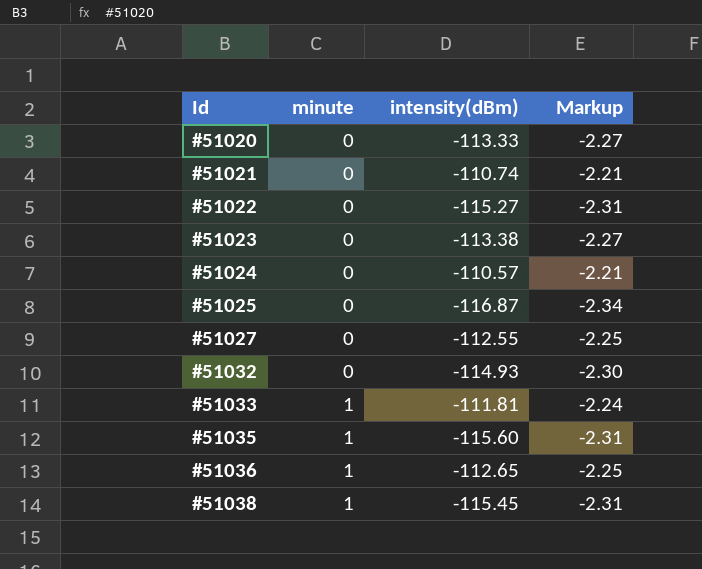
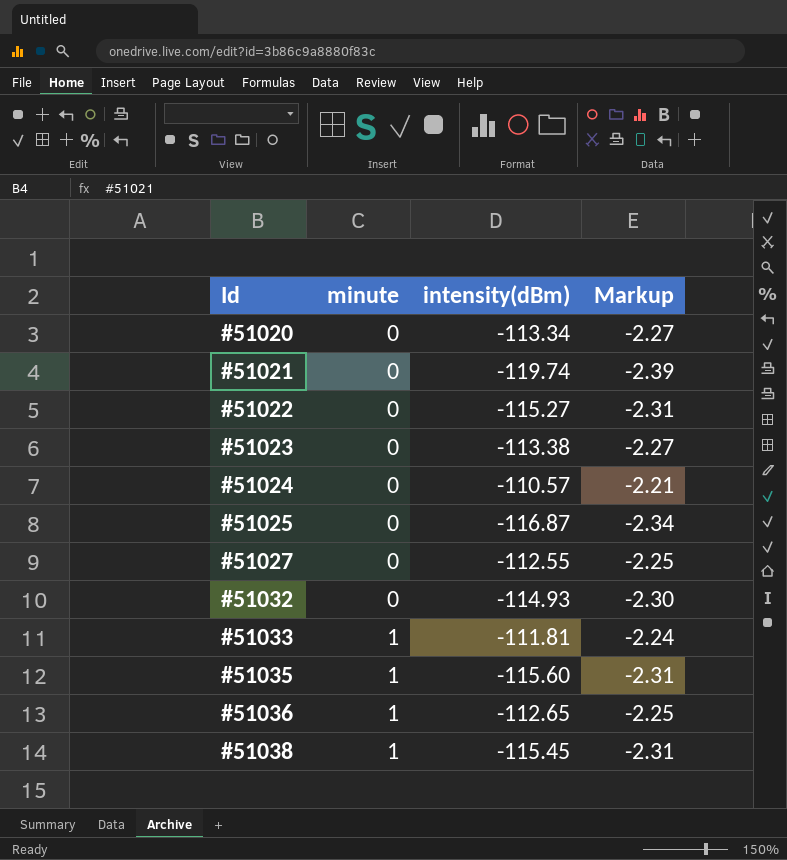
#51020 | intensity(dBm): -113.33 -> -113.34
#51021 | intensity(dBm): -110.74 -> -119.74
#51021 | Markup: -2.21 -> -2.39

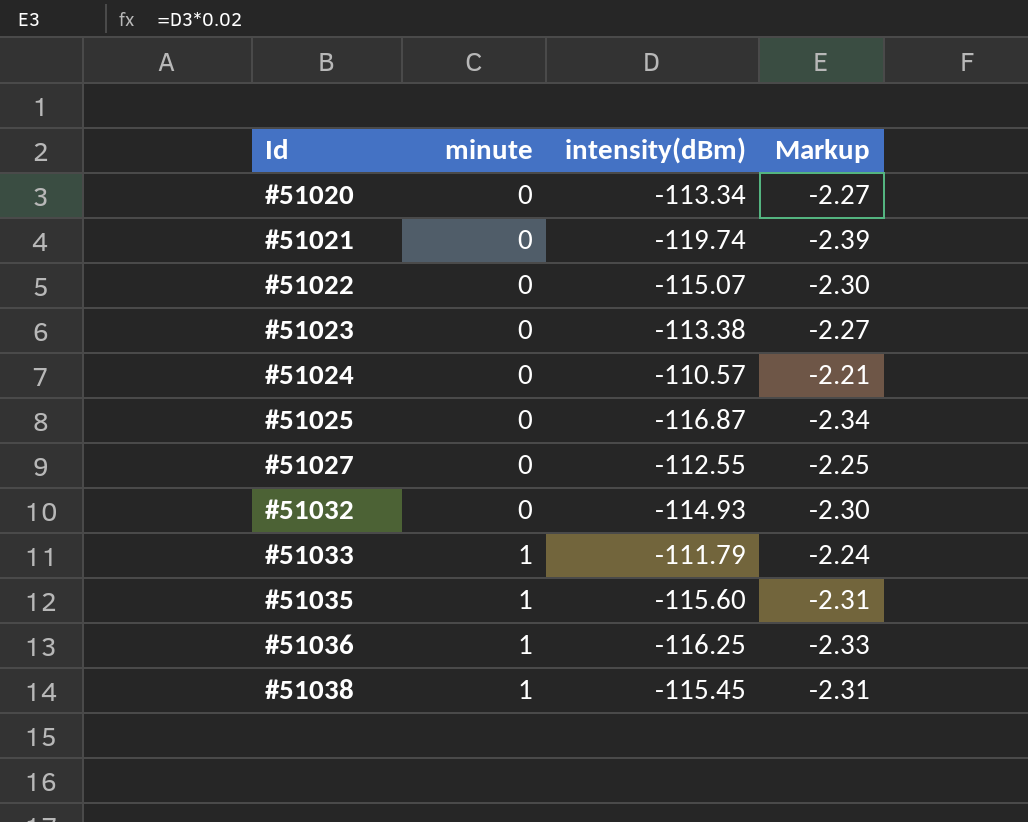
#51022 | intensity(dBm): -115.27 -> -115.07
#51022 | Markup: -2.31 -> -2.30
#51033 | intensity(dBm): -111.81 -> -111.79
#51036 | intensity(dBm): -112.65 -> -116.25
#51036 | Markup: -2.25 -> -2.33

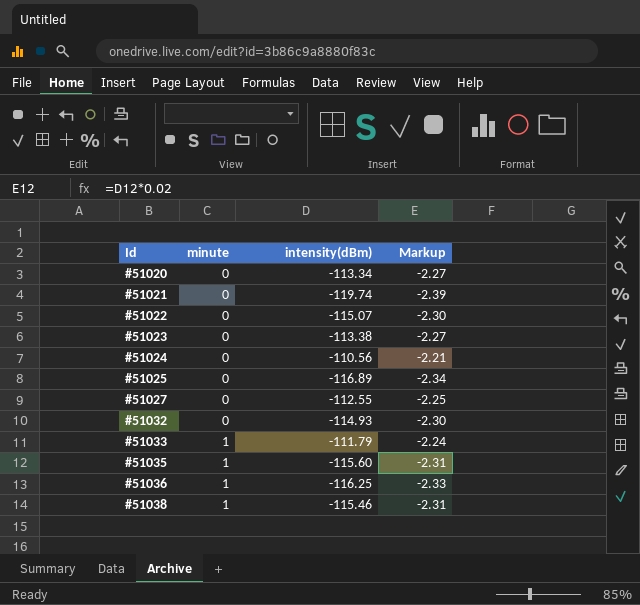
#51024 | intensity(dBm): -110.57 -> -110.56
#51025 | intensity(dBm): -116.87 -> -116.89
#51038 | intensity(dBm): -115.45 -> -115.46

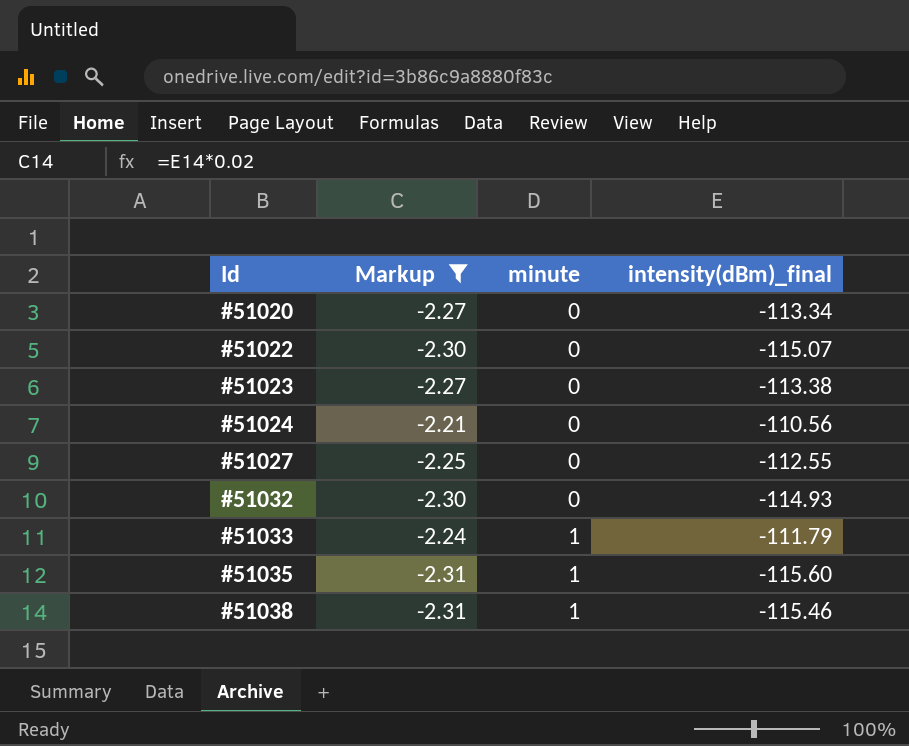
filter: none -> Markup >= -2.31
column Markup | position: 4 -> 2
column name: intensity(dBm) -> intensity(dBm)_final

